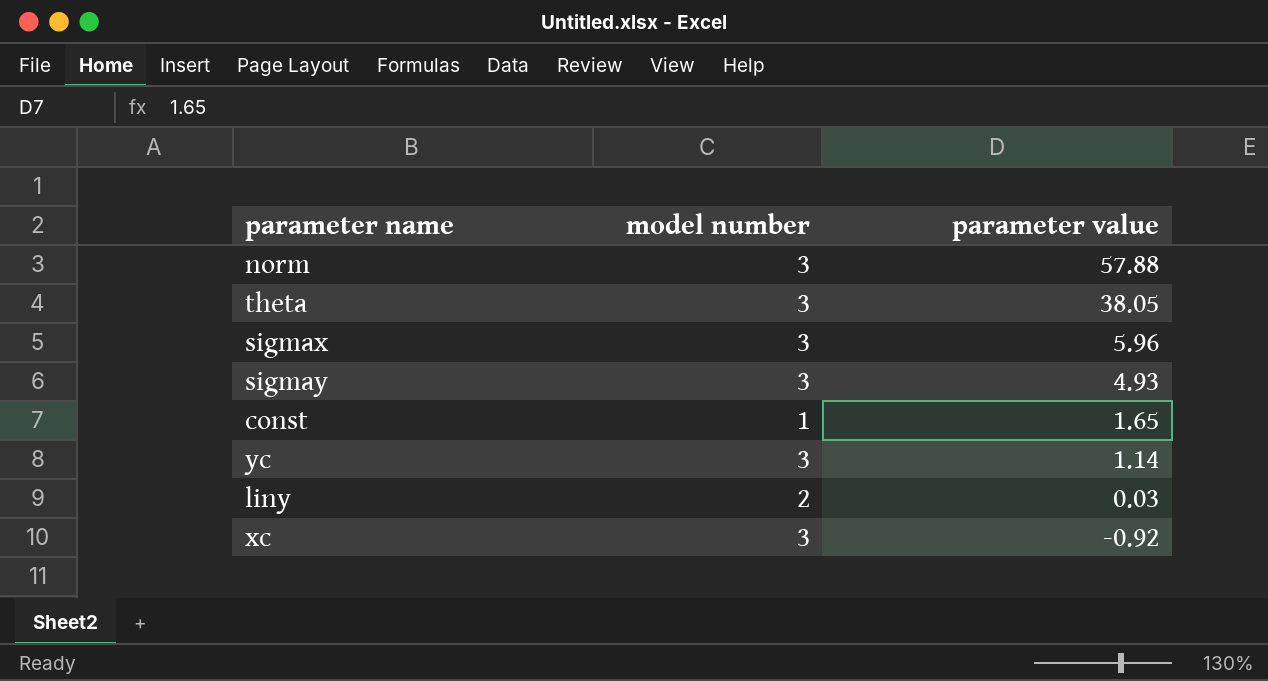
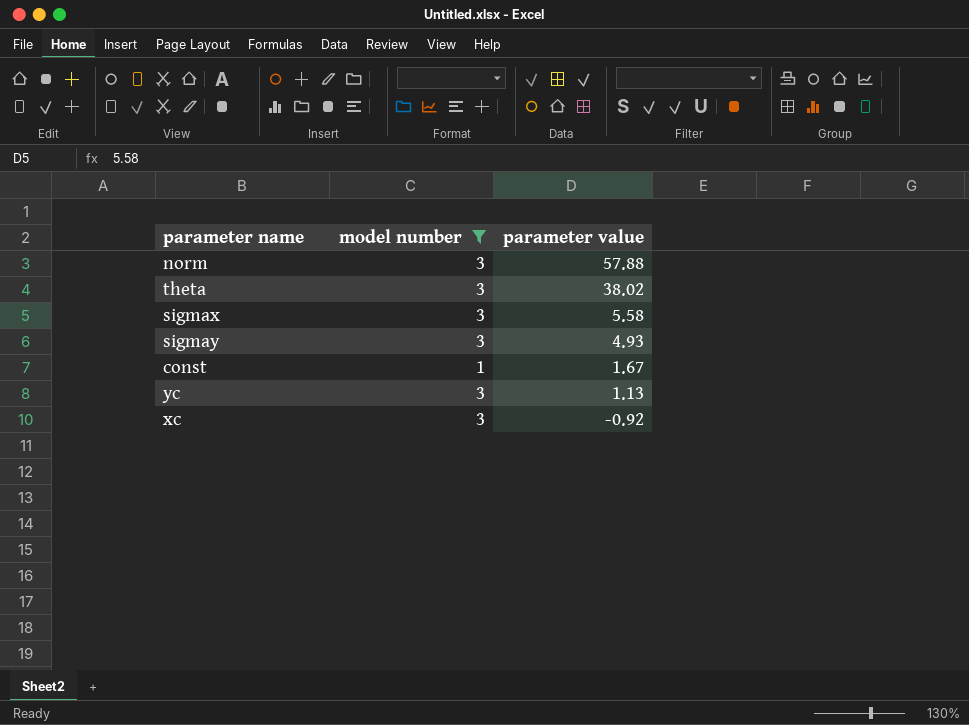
filter: none -> model number != 2
theta | parameter value: 38.05 -> 38.02
sigmax | parameter value: 5.96 -> 5.58
const | parameter value: 1.65 -> 1.67
yc | parameter value: 1.14 -> 1.13

